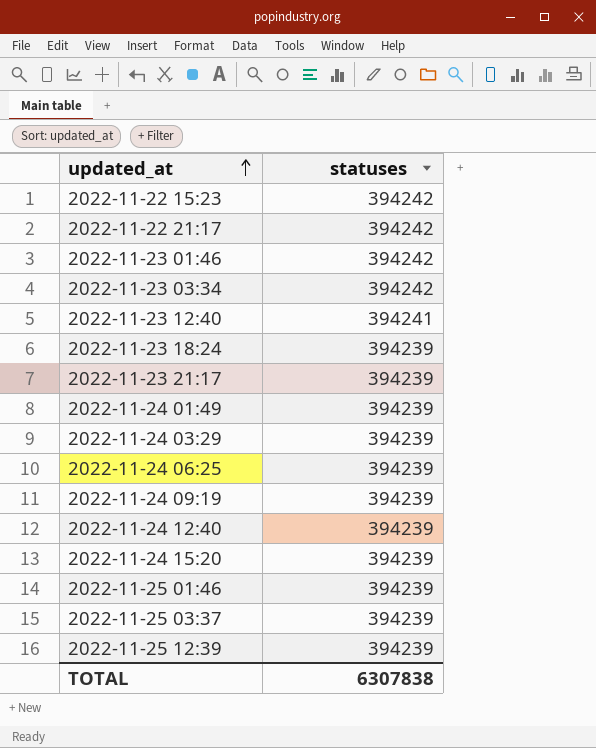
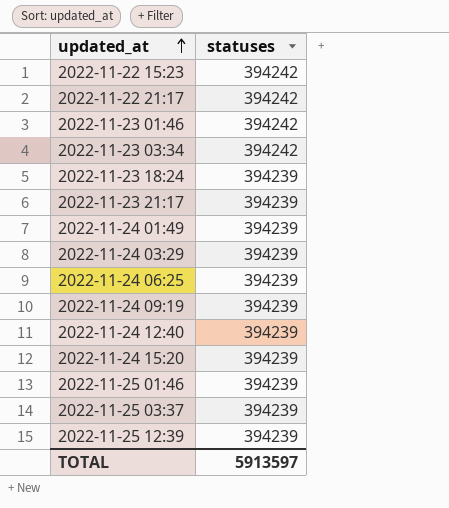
row 2022-11-23 12:40: 394241 -> none
TOTAL | statuses: 6307838 -> 5913597

